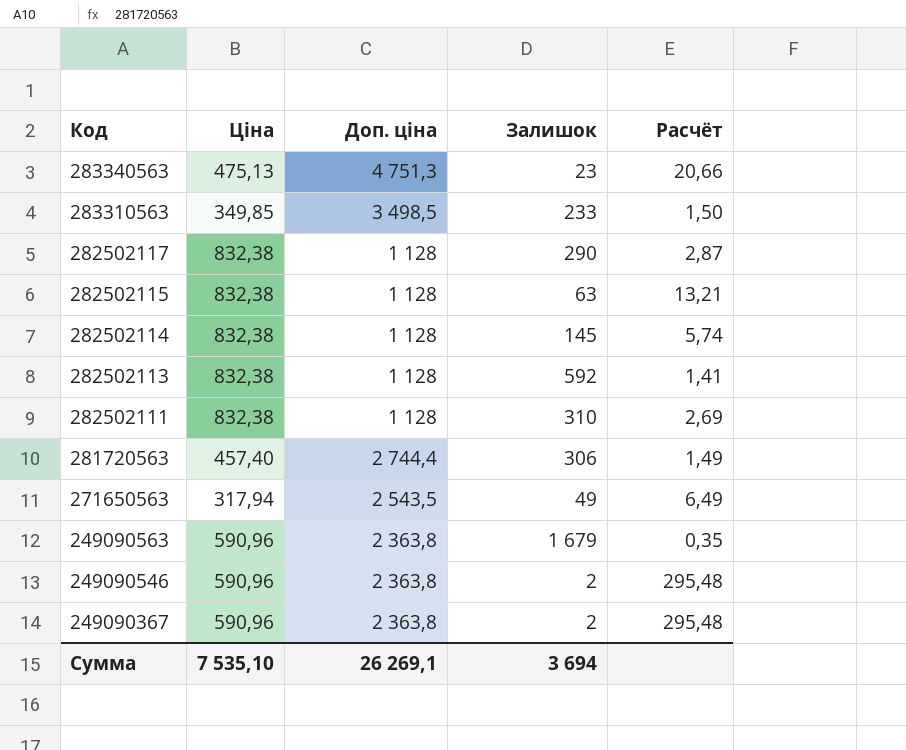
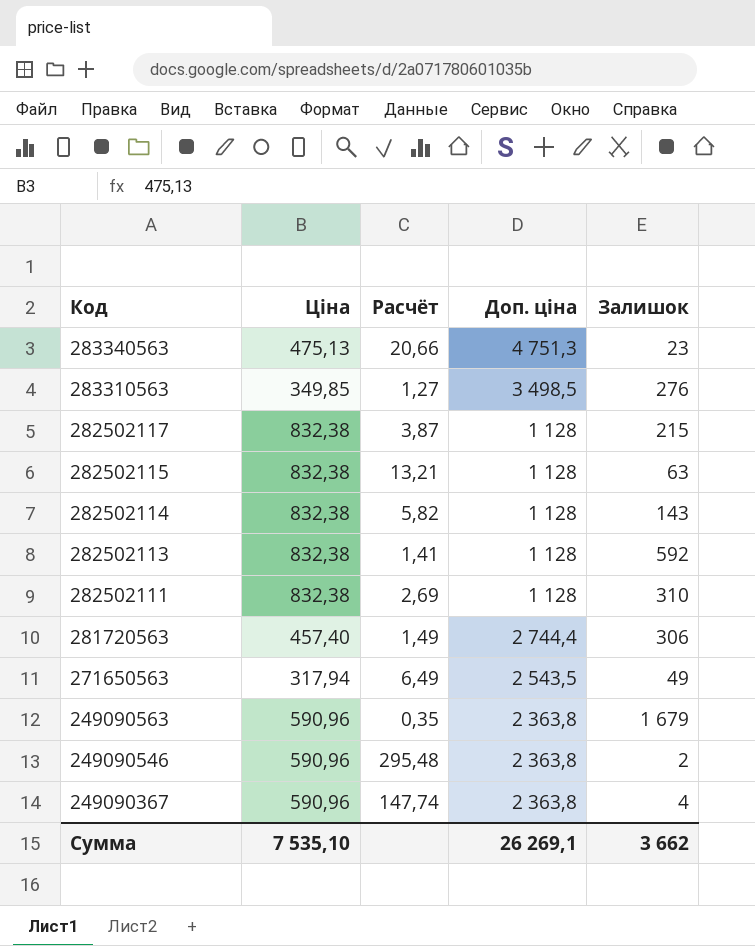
column Расчёт | position: 5 -> 3
283310563 | Расчёт: 1,50 -> 1,27
283310563 | Залишок: 233 -> 276
282502117 | Расчёт: 2,87 -> 3,87
282502117 | Залишок: 290 -> 215
282502114 | Расчёт: 5,74 -> 5,82
282502114 | Залишок: 145 -> 143
249090367 | Расчёт: 295,48 -> 147,74
249090367 | Залишок: 2 -> 4
Сумма | Залишок: 3 694 -> 3 662

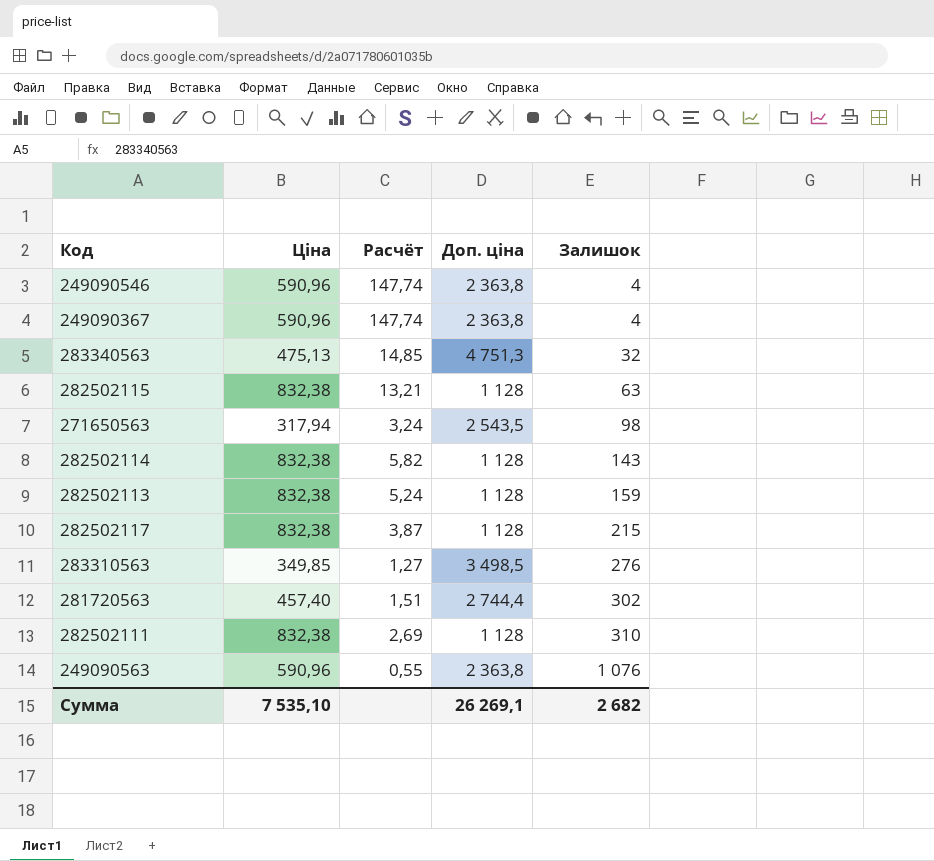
row order: Код descending -> Залишок ascending
249090546 | Расчёт: 295,48 -> 147,74
249090546 | Залишок: 2 -> 4
283340563 | Расчёт: 20,66 -> 14,85
283340563 | Залишок: 23 -> 32
271650563 | Расчёт: 6,49 -> 3,24
271650563 | Залишок: 49 -> 98
282502113 | Расчёт: 1,41 -> 5,24
282502113 | Залишок: 592 -> 159
281720563 | Расчёт: 1,49 -> 1,51
281720563 | Залишок: 306 -> 302
249090563 | Расчёт: 0,35 -> 0,55
249090563 | Залишок: 1 679 -> 1 076
Сумма | Залишок: 3 662 -> 2 682

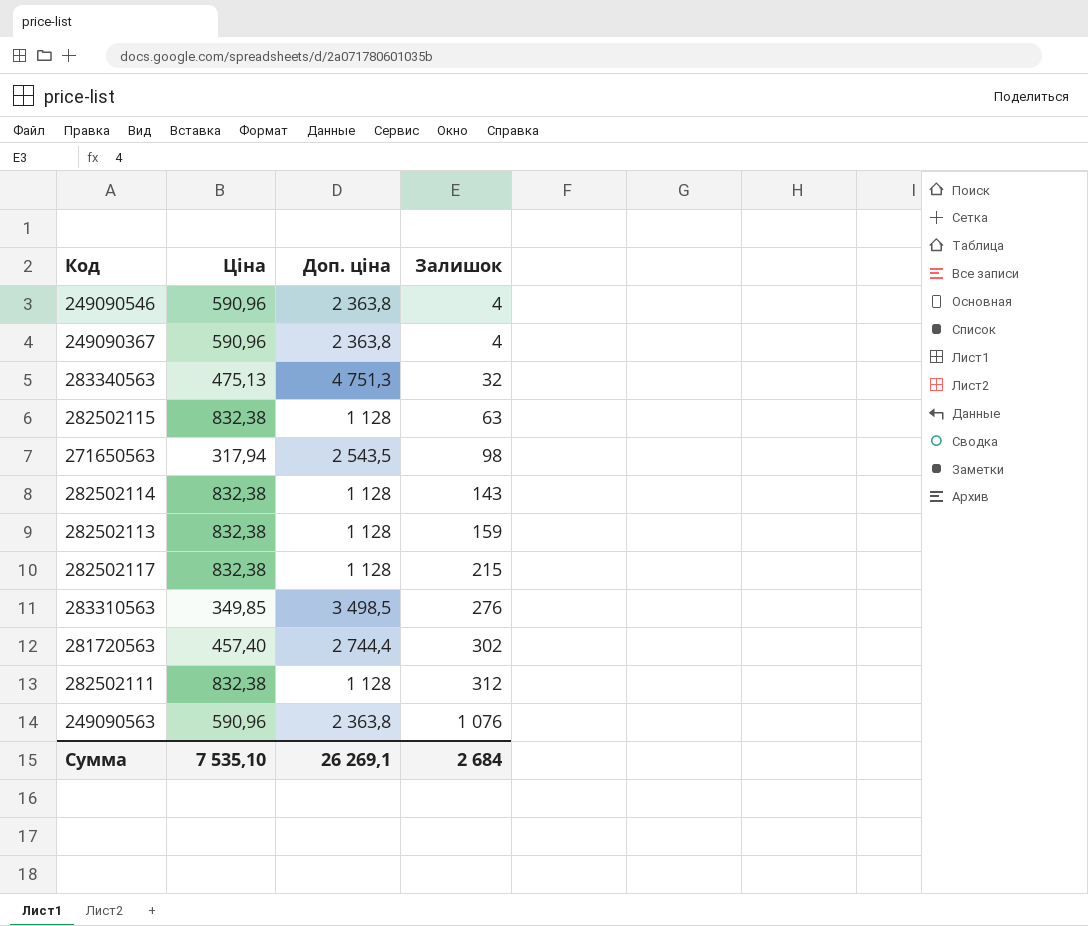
column Расчёт | formula: [Ціна] / [Залишок] -> none
282502111 | Залишок: 310 -> 312
Сумма | Залишок: 2 682 -> 2 684

